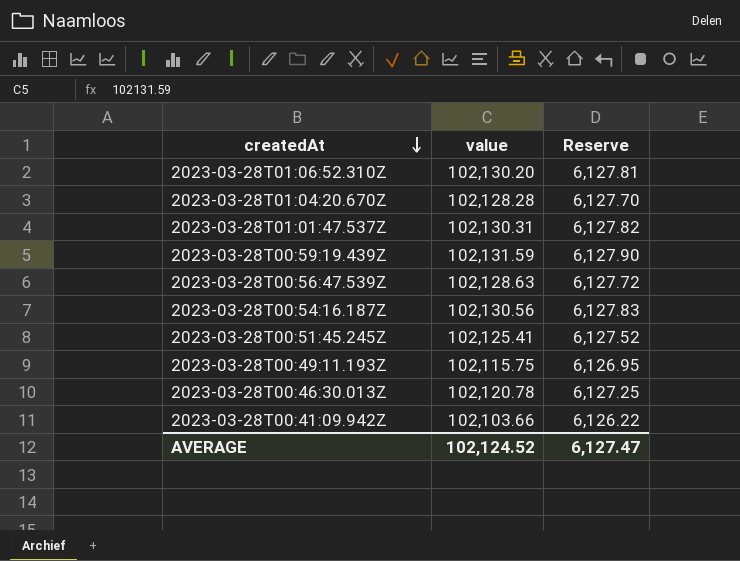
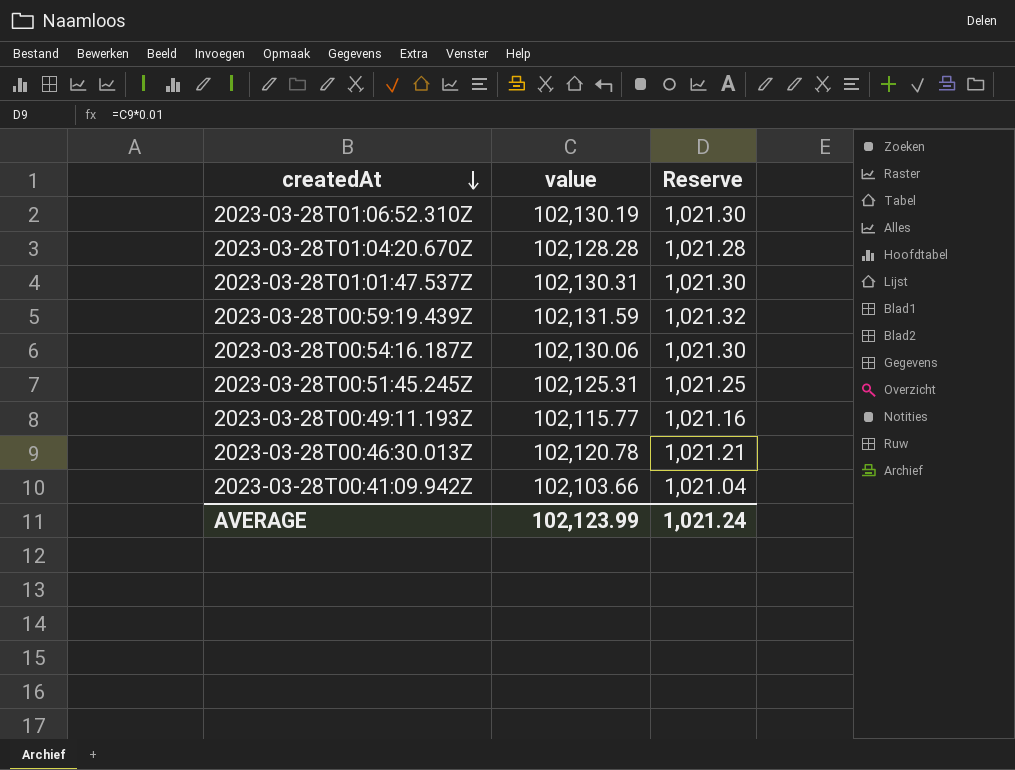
column Reserve | formula: [value] * 0.06 -> [value] * 0.01
row 2023-03-28T00:56:47.539Z: 102,128.63 | 6,127.72 -> none
2023-03-28T01:06:52.310Z | value: 102,130.20 -> 102,130.19
2023-03-28T00:54:16.187Z | value: 102,130.56 -> 102,130.06
2023-03-28T00:51:45.245Z | value: 102,125.41 -> 102,125.31
2023-03-28T00:49:11.193Z | value: 102,115.75 -> 102,115.77
AVERAGE | value: 102,124.52 -> 102,123.99
AVERAGE | Reserve: 6,127.47 -> 1,021.24

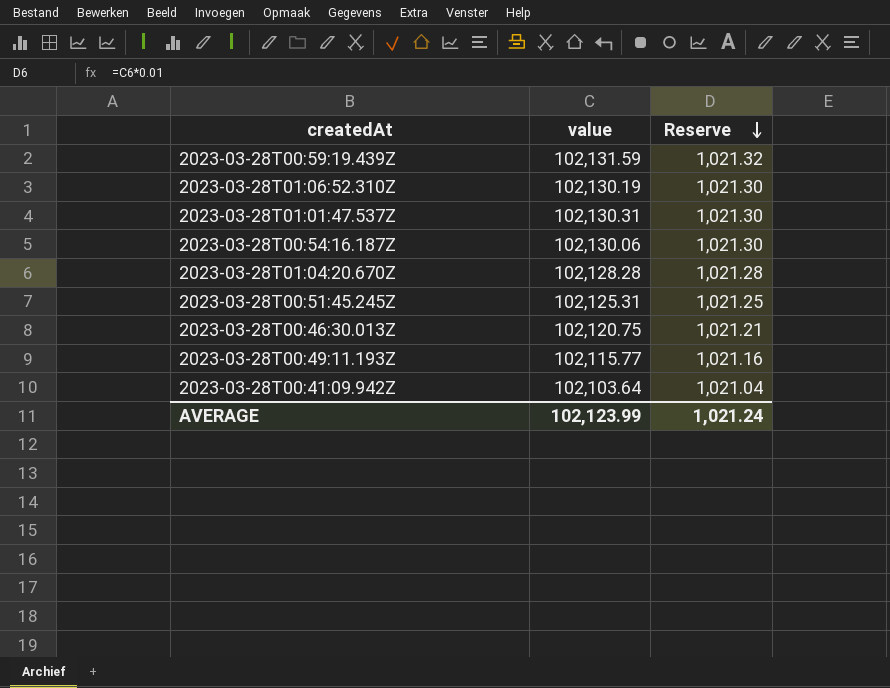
row order: createdAt descending -> Reserve descending
2023-03-28T00:46:30.013Z | value: 102,120.78 -> 102,120.75
2023-03-28T00:41:09.942Z | value: 102,103.66 -> 102,103.64

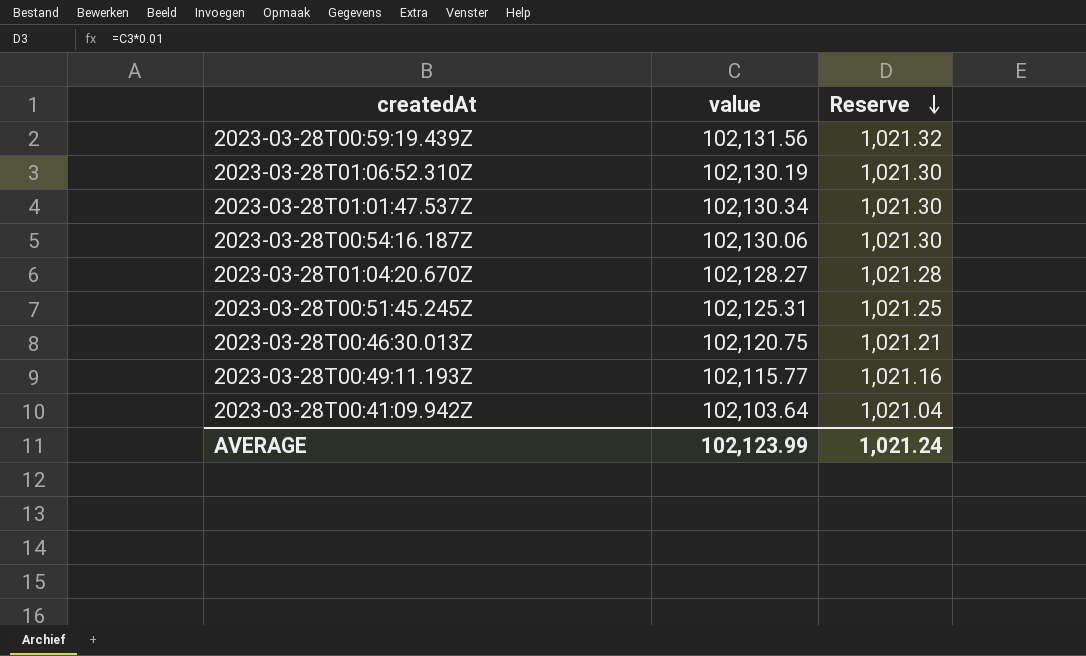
2023-03-28T00:59:19.439Z | value: 102,131.59 -> 102,131.56
2023-03-28T01:01:47.537Z | value: 102,130.31 -> 102,130.34
2023-03-28T01:04:20.670Z | value: 102,128.28 -> 102,128.27

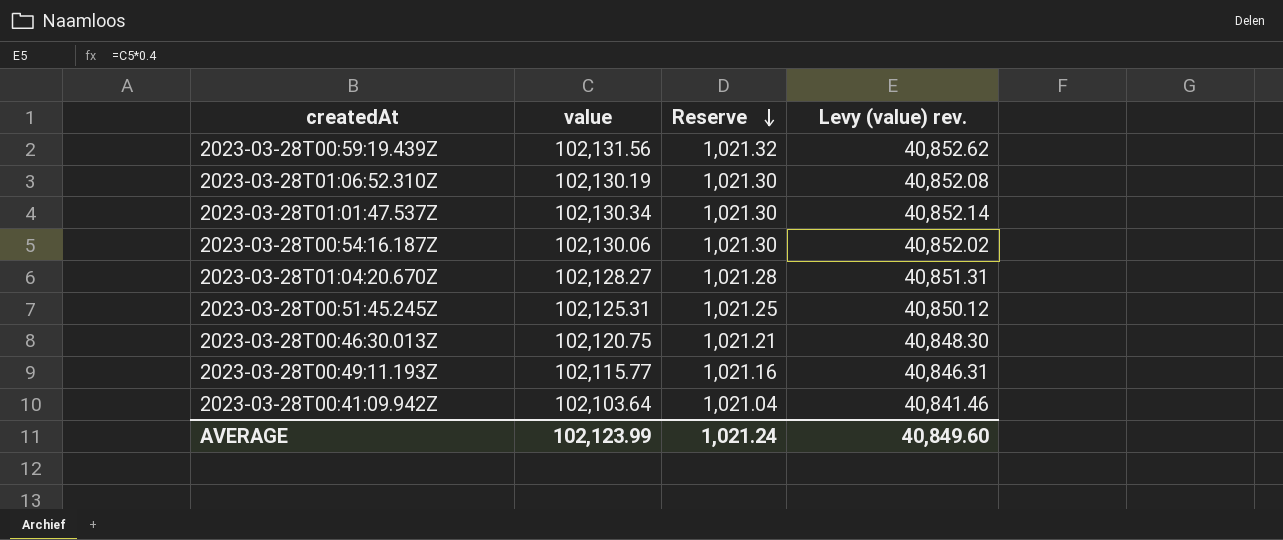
column Levy (value) rev. | formula: none -> [value] * 0.4

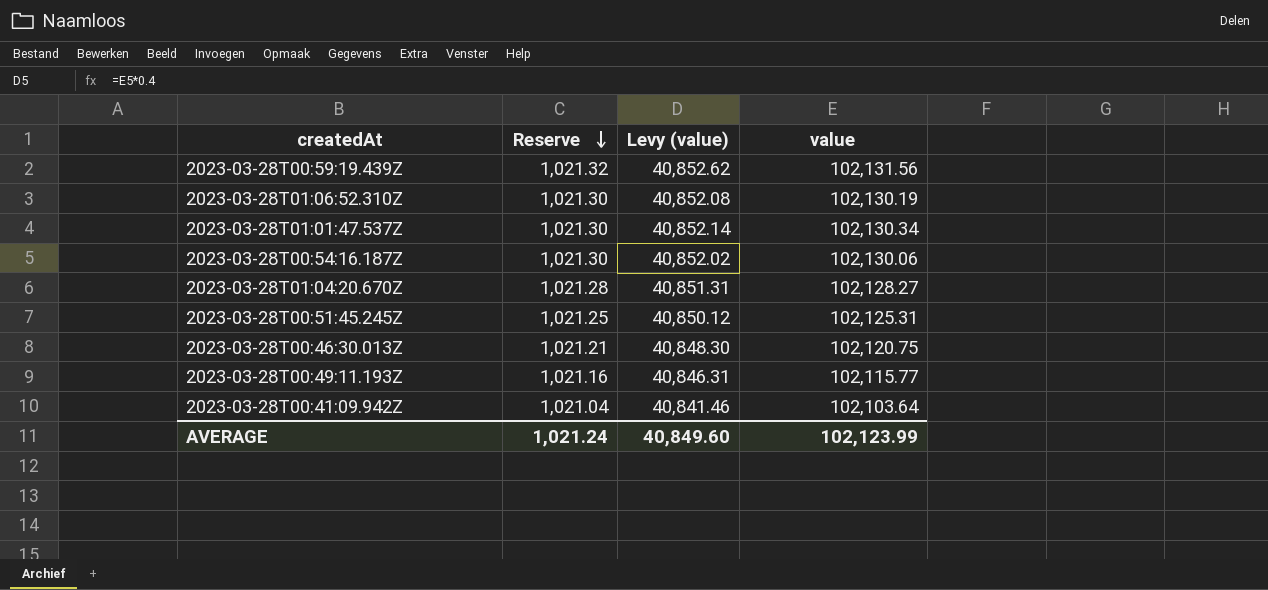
column name: Levy (value) rev. -> Levy (value)
column value | position: 2 -> 4

